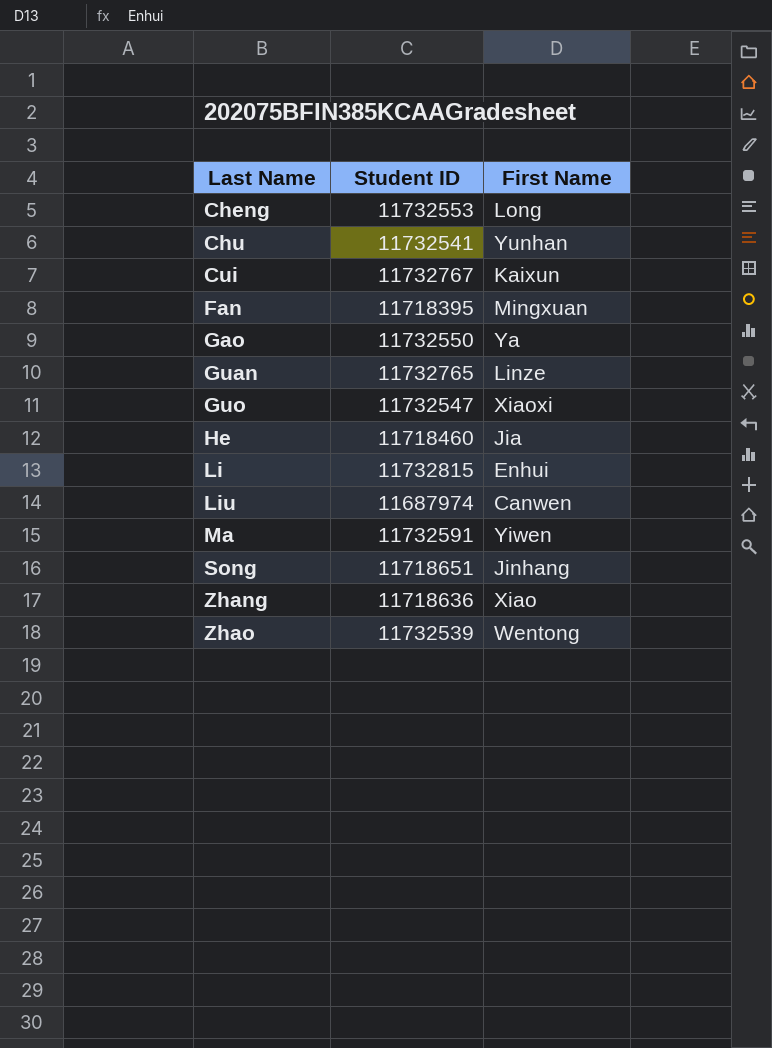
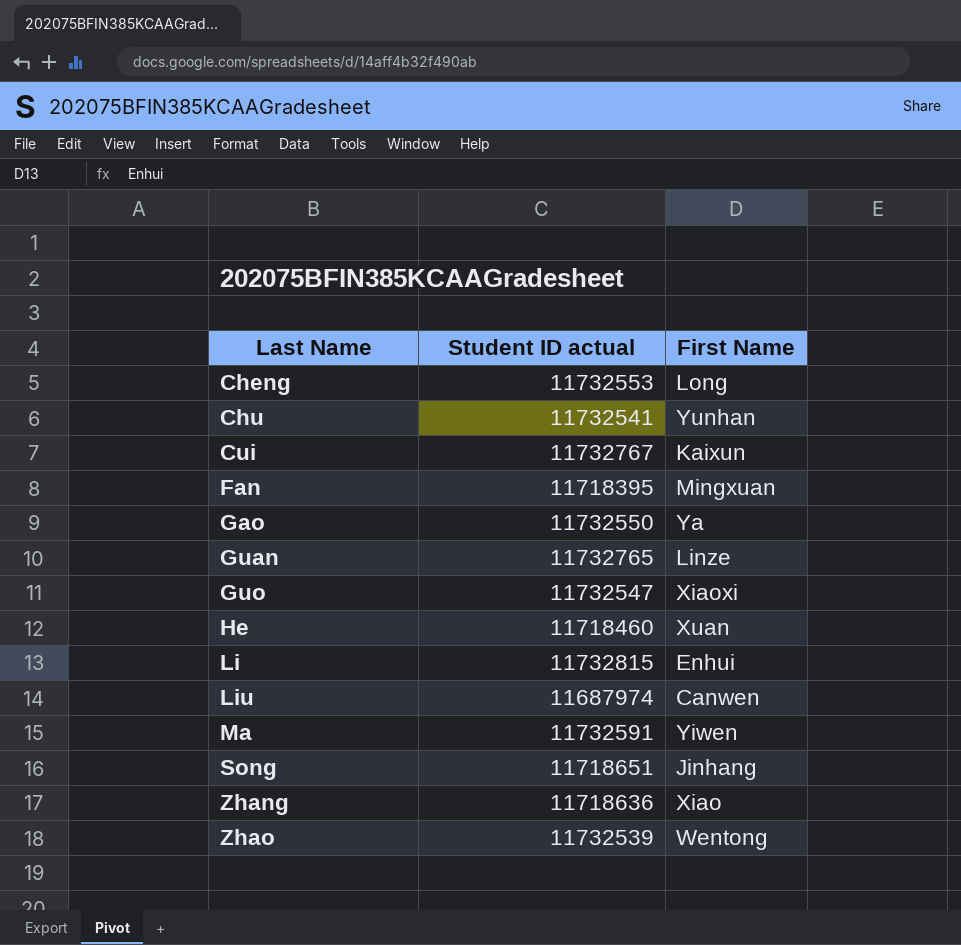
column name: Student ID -> Student ID actual
He | First Name: Jia -> Xuan

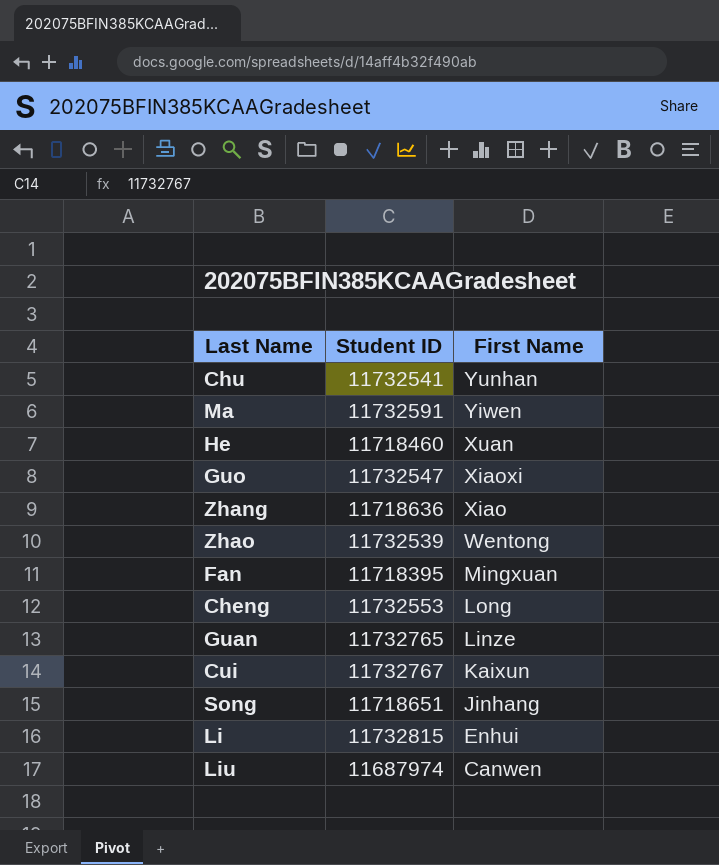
row order: Last Name ascending -> First Name descending
column name: Student ID actual -> Student ID
row Gao: 11732550 | Ya -> none

